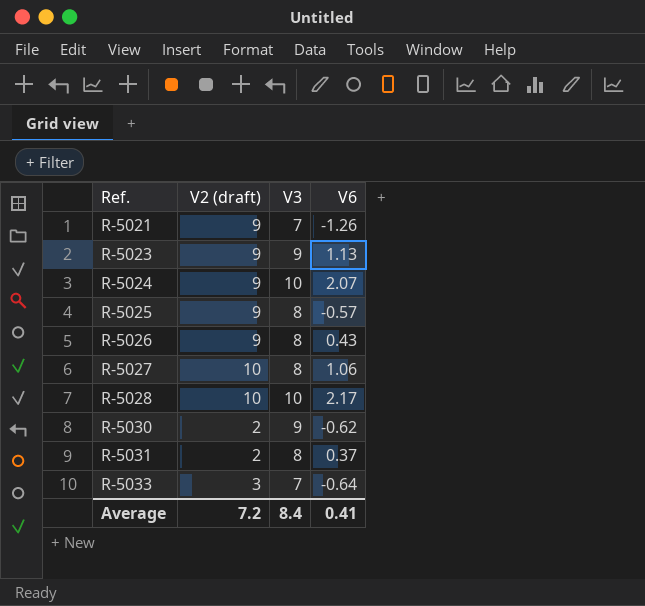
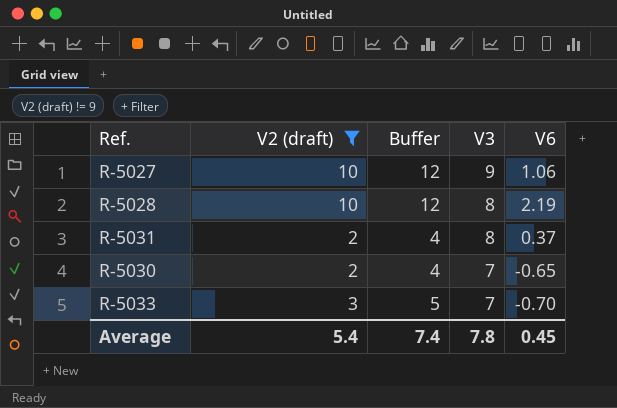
filter: none -> V2 (draft) != 9
row order: Ref. ascending -> V3 descending
column Buffer | formula: none -> [V2 (draft)] + 2
R-5027 | V3: 8 -> 9
R-5028 | V3: 10 -> 8
R-5028 | V6: 2.17 -> 2.19
R-5030 | V3: 9 -> 7
R-5030 | V6: -0.62 -> -0.65
R-5033 | V6: -0.64 -> -0.70
Average | V2 (draft): 7.2 -> 5.4
Average | V3: 8.4 -> 7.8
Average | V6: 0.41 -> 0.45

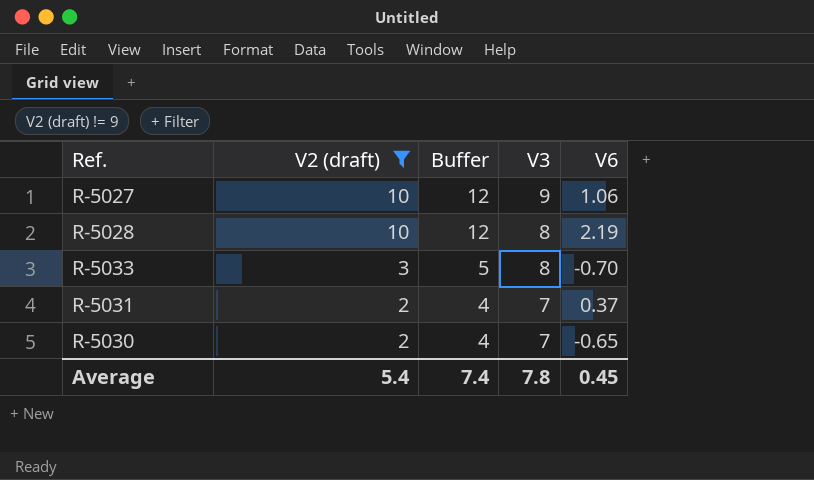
row order: V3 descending -> V2 (draft) descending
R-5033 | V3: 7 -> 8
R-5031 | V3: 8 -> 7

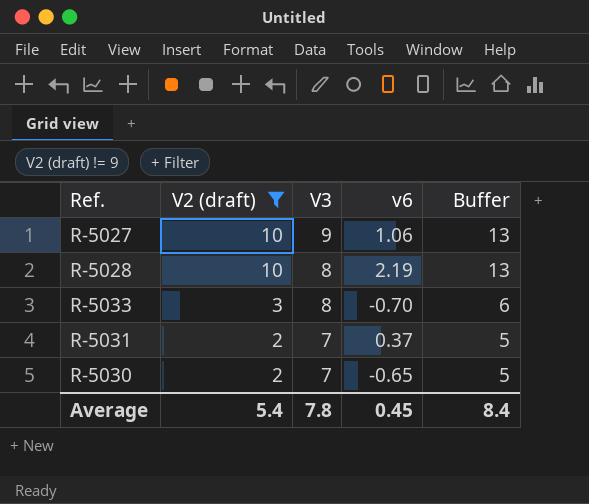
column name: V6 -> v6
column Buffer | formula: [V2 (draft)] + 2 -> [V2 (draft)] + 3
column Buffer | position: 3 -> 5
Average | Buffer: 7.4 -> 8.4

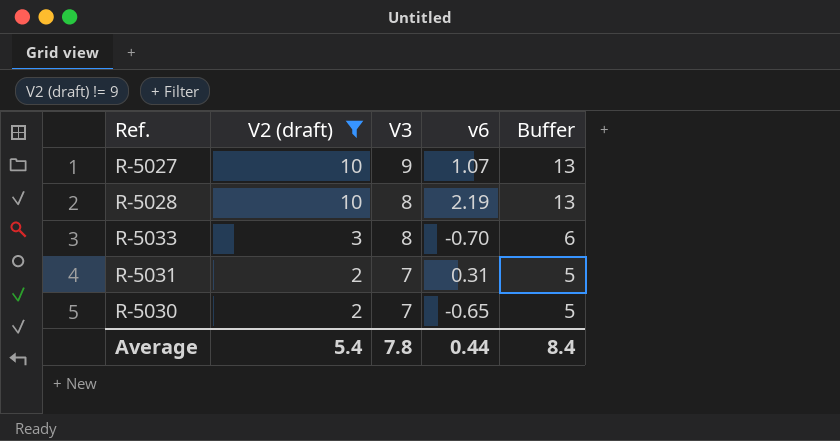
R-5027 | v6: 1.06 -> 1.07
R-5031 | v6: 0.37 -> 0.31
Average | v6: 0.45 -> 0.44

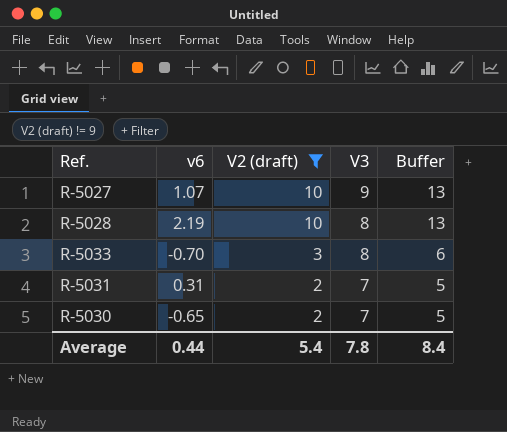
column v6 | position: 4 -> 2

